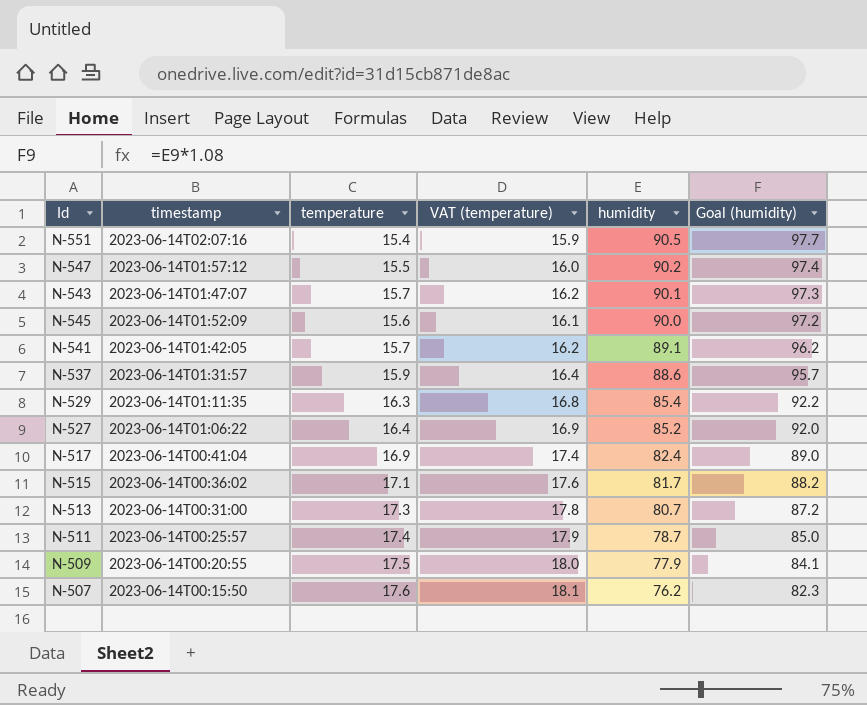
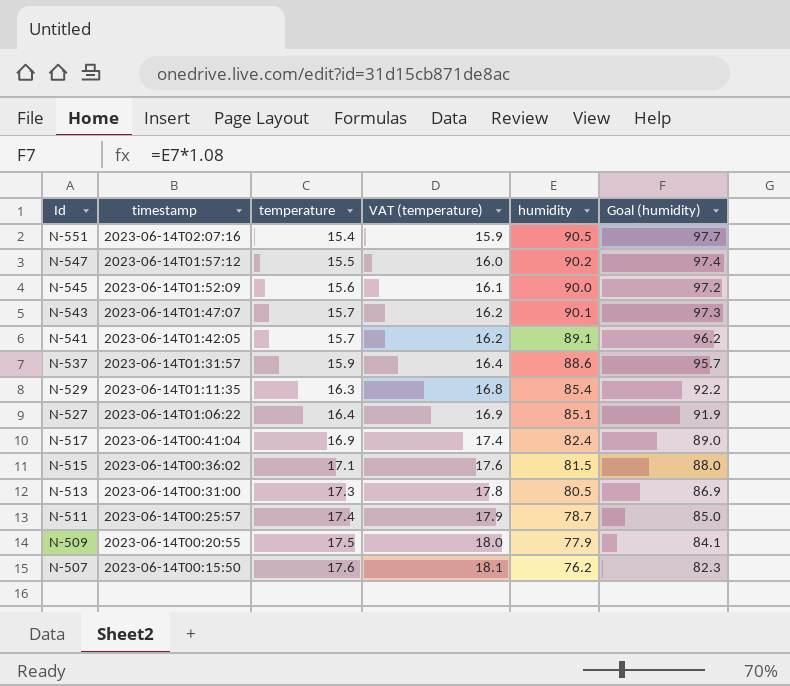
row order: humidity descending -> Id descending
N-527 | humidity: 85.2 -> 85.1
N-527 | Goal (humidity): 92.0 -> 91.9
N-515 | humidity: 81.7 -> 81.5
N-515 | Goal (humidity): 88.2 -> 88.0
N-513 | humidity: 80.7 -> 80.5
N-513 | Goal (humidity): 87.2 -> 86.9

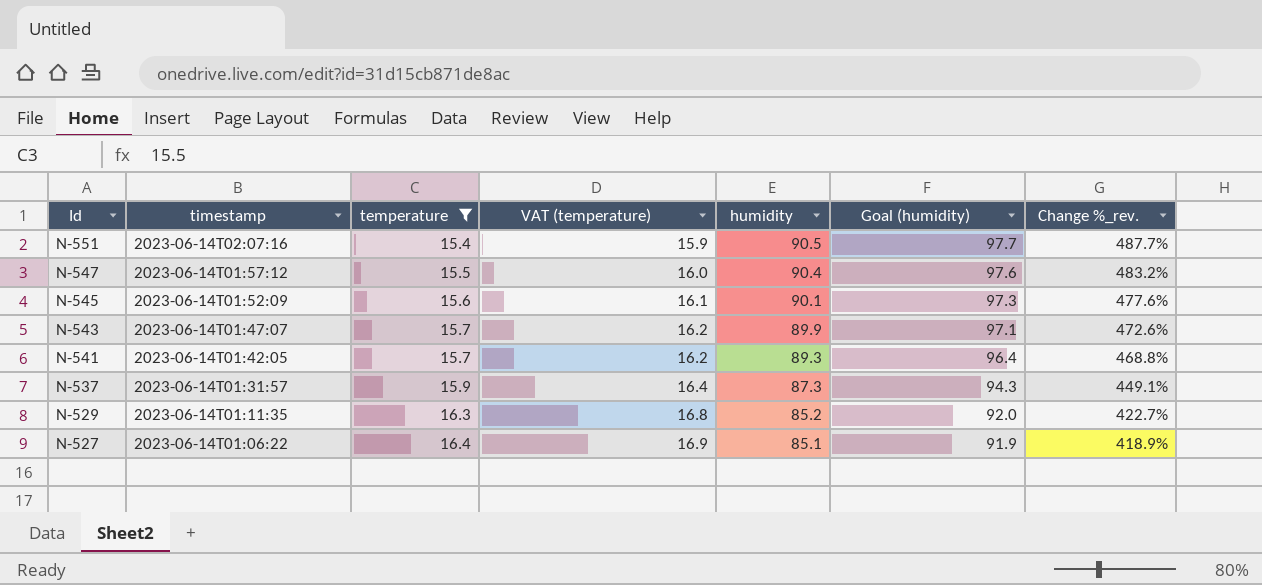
filter: none -> temperature <= 16.4
column Change %_rev. | formula: none -> ([humidity] - [temperature]) / [temperature]
N-547 | humidity: 90.2 -> 90.4
N-547 | Goal (humidity): 97.4 -> 97.6
N-545 | humidity: 90.0 -> 90.1
N-545 | Goal (humidity): 97.2 -> 97.3
N-543 | humidity: 90.1 -> 89.9
N-543 | Goal (humidity): 97.3 -> 97.1
N-541 | humidity: 89.1 -> 89.3
N-541 | Goal (humidity): 96.2 -> 96.4
N-537 | humidity: 88.6 -> 87.3
N-537 | Goal (humidity): 95.7 -> 94.3
N-529 | humidity: 85.4 -> 85.2
N-529 | Goal (humidity): 92.2 -> 92.0

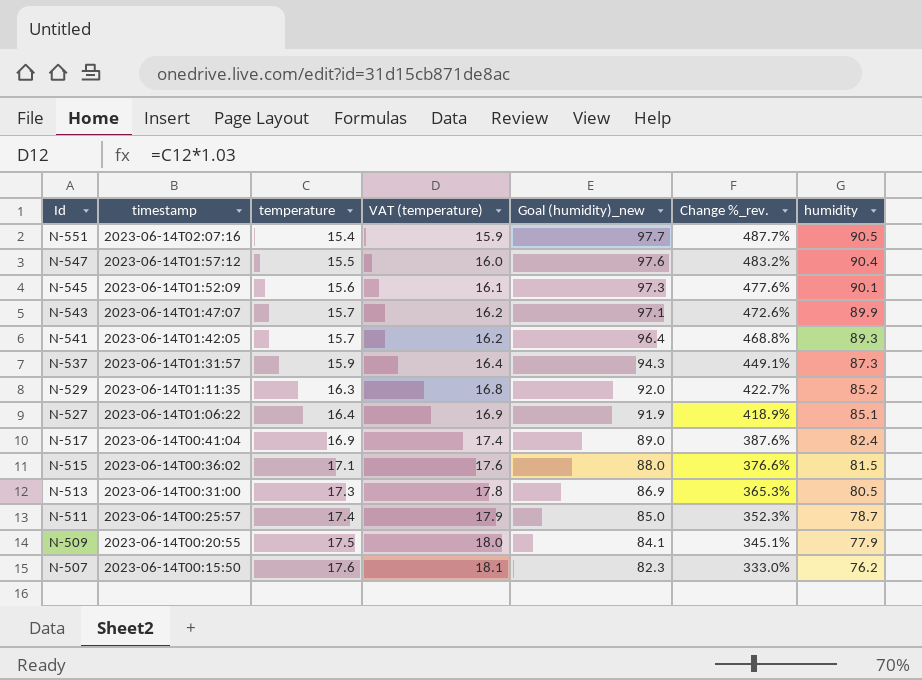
filter: temperature <= 16.4 -> none
column name: Goal (humidity) -> Goal (humidity)_new
column humidity | position: 5 -> 7

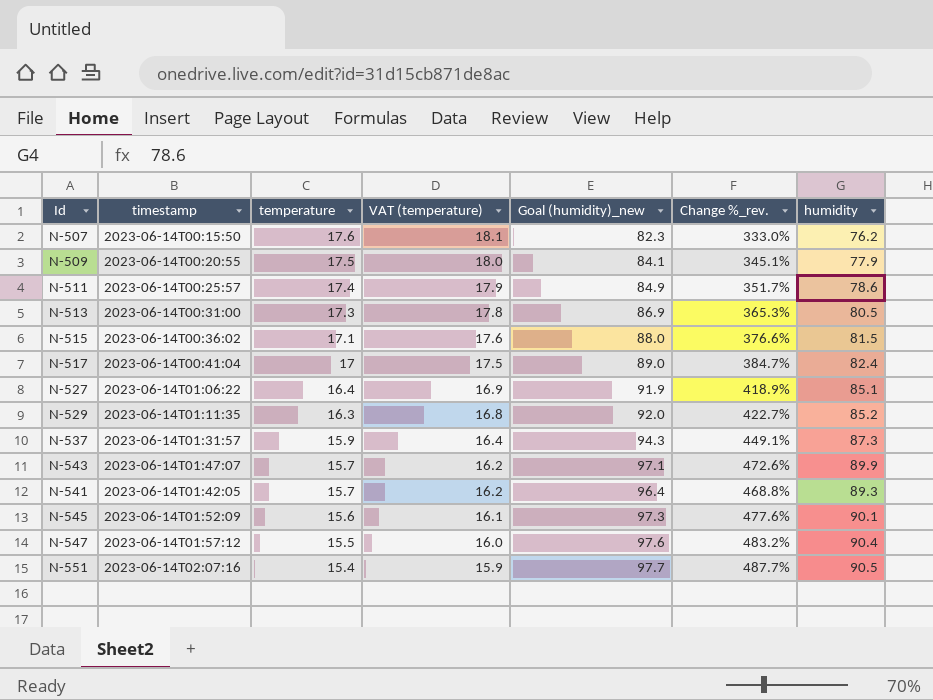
row order: Id descending -> temperature descending
N-511 | Goal (humidity)_new: 85.0 -> 84.9
N-511 | Change %_rev.: 352.3% -> 351.7%
N-511 | humidity: 78.7 -> 78.6
N-517 | temperature: 16.9 -> 17
N-517 | VAT (temperature): 17.4 -> 17.5
N-517 | Change %_rev.: 387.6% -> 384.7%

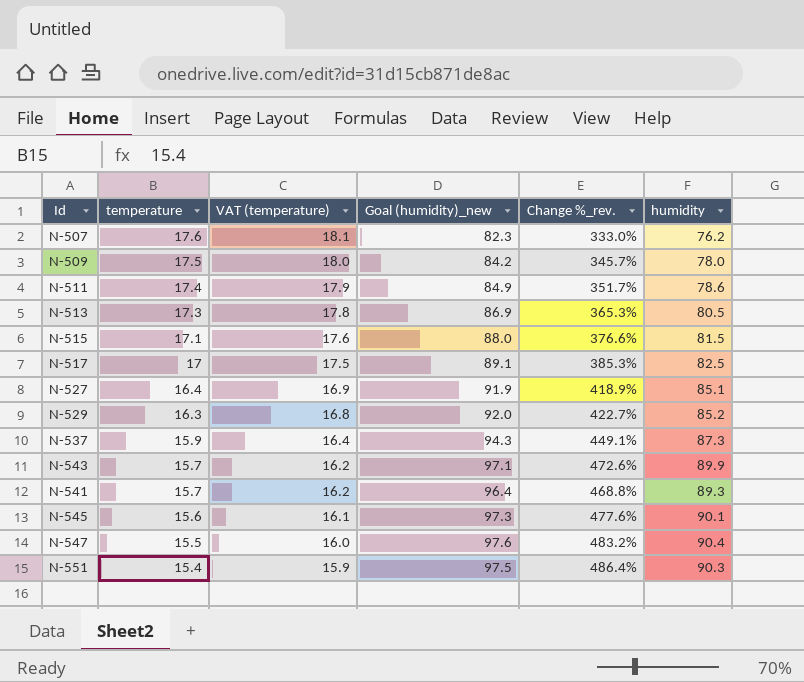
column timestamp | position: 2 -> none
N-509 | Goal (humidity)_new: 84.1 -> 84.2
N-509 | Change %_rev.: 345.1% -> 345.7%
N-509 | humidity: 77.9 -> 78.0
N-517 | Goal (humidity)_new: 89.0 -> 89.1
N-517 | Change %_rev.: 384.7% -> 385.3%
N-517 | humidity: 82.4 -> 82.5
N-551 | Goal (humidity)_new: 97.7 -> 97.5
N-551 | Change %_rev.: 487.7% -> 486.4%
N-551 | humidity: 90.5 -> 90.3

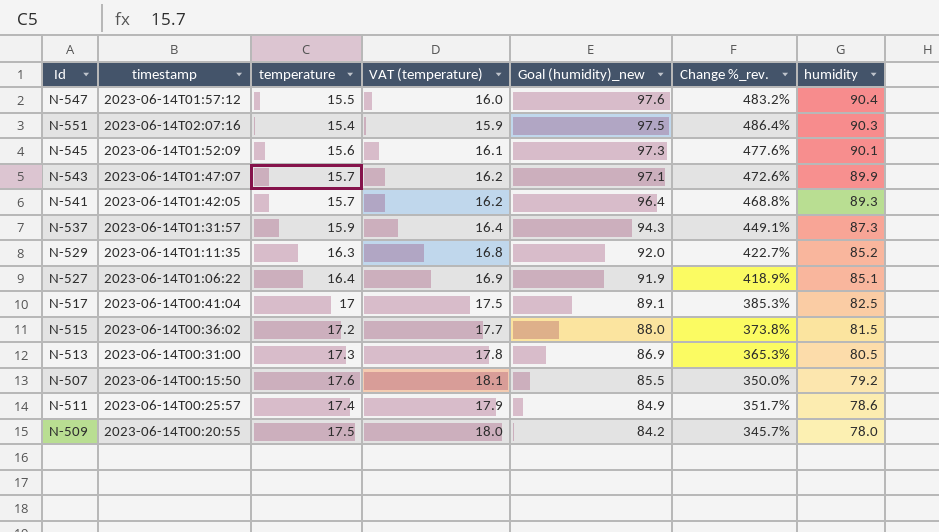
row order: temperature descending -> Goal (humidity)_new descending
column timestamp | position: none -> 2
N-515 | temperature: 17.1 -> 17.2
N-515 | VAT (temperature): 17.6 -> 17.7
N-515 | Change %_rev.: 376.6% -> 373.8%
N-507 | Goal (humidity)_new: 82.3 -> 85.5
N-507 | Change %_rev.: 333.0% -> 350.0%
N-507 | humidity: 76.2 -> 79.2

